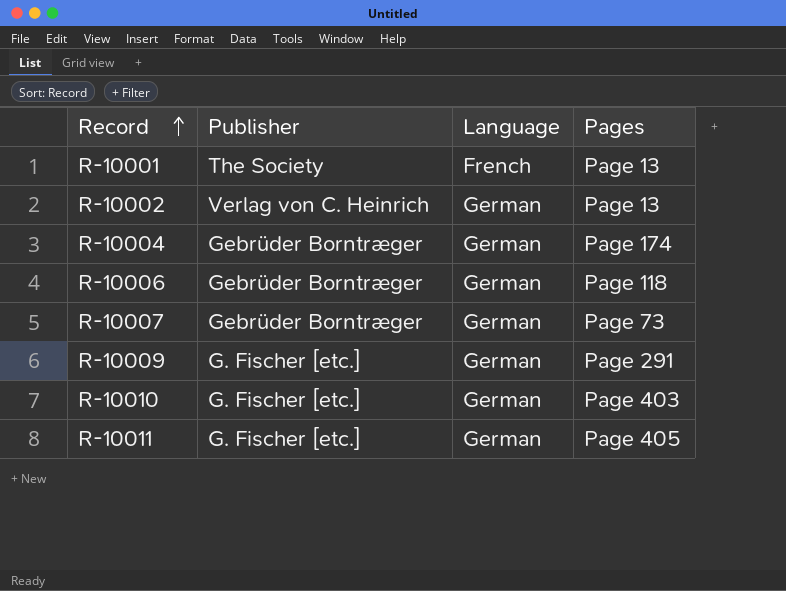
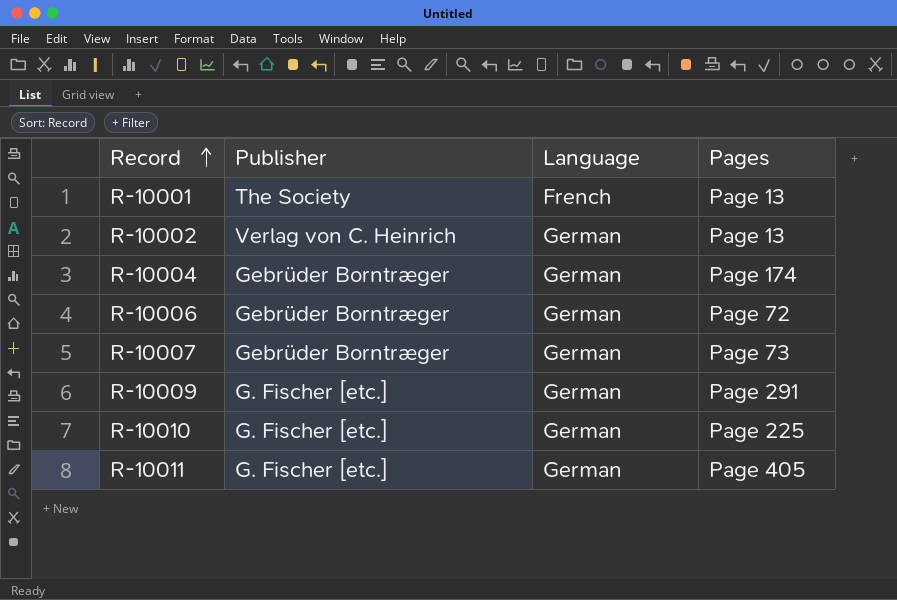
R-10006 | Pages: Page 118 -> Page 72
R-10010 | Pages: Page 403 -> Page 225

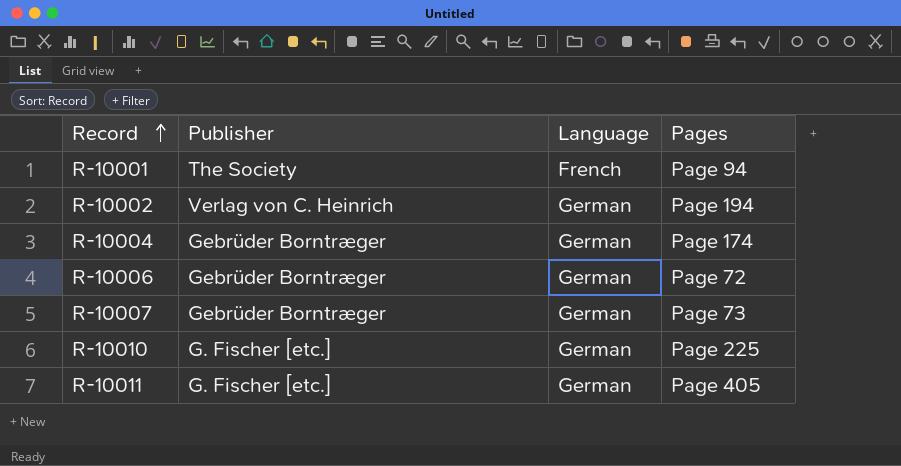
row R-10009: G. Fischer [etc.] | German | Page 291 -> none
R-10001 | Pages: Page 13 -> Page 94
R-10002 | Pages: Page 13 -> Page 194

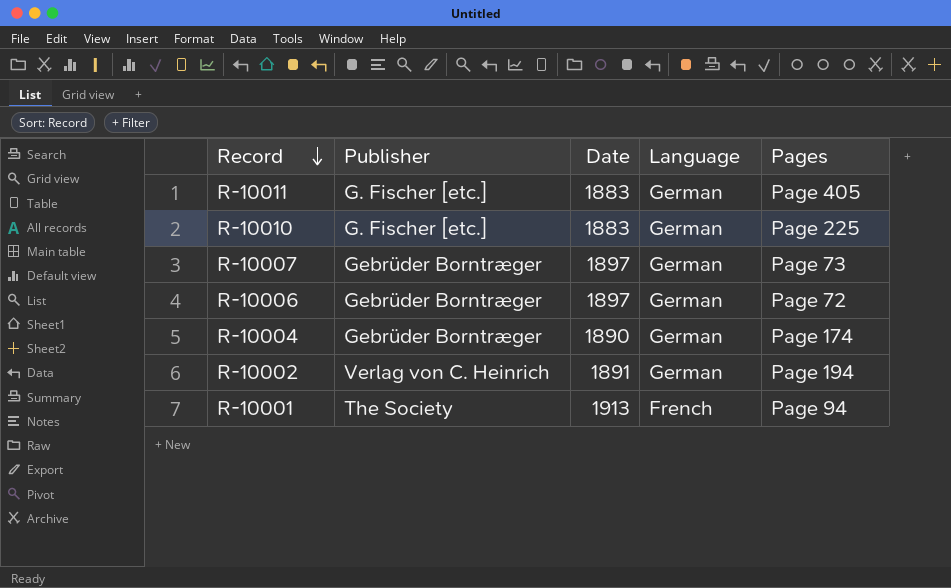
row order: Record ascending -> Record descending
column Date | position: none -> 3

